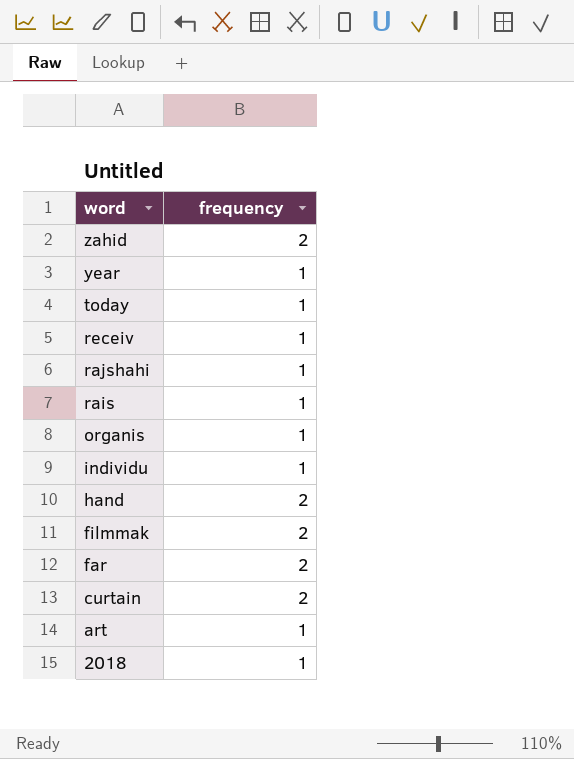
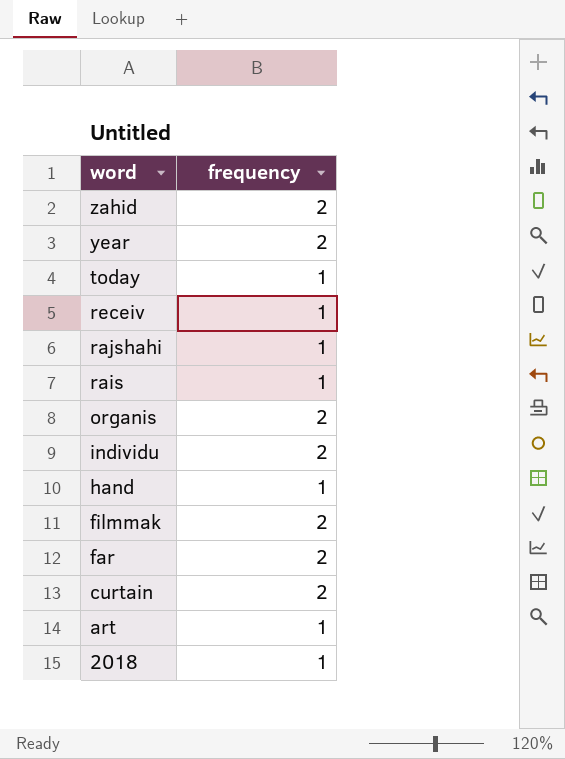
year | frequency: 1 -> 2
organis | frequency: 1 -> 2
individu | frequency: 1 -> 2
hand | frequency: 2 -> 1

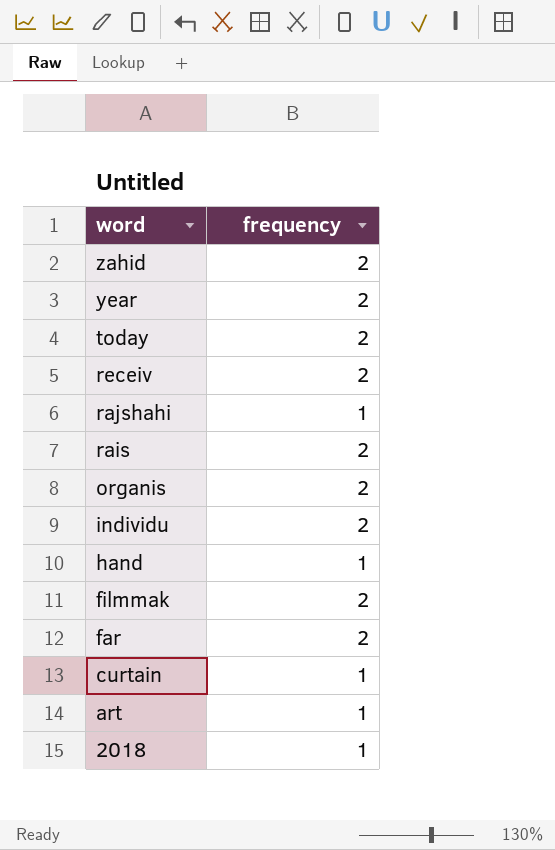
today | frequency: 1 -> 2
receiv | frequency: 1 -> 2
rais | frequency: 1 -> 2
curtain | frequency: 2 -> 1

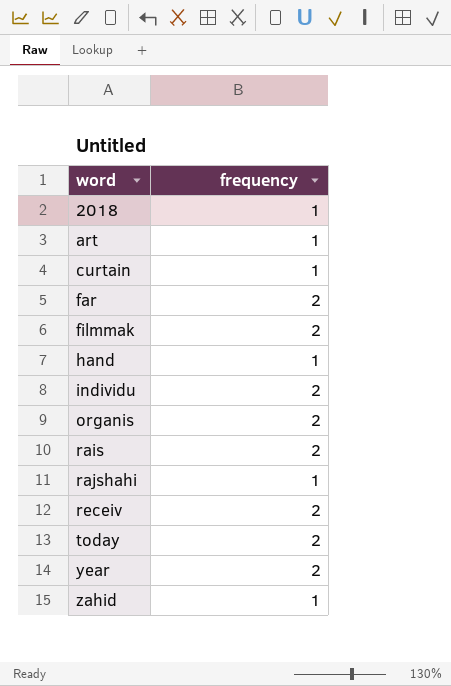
row order: word descending -> word ascending
zahid | frequency: 2 -> 1

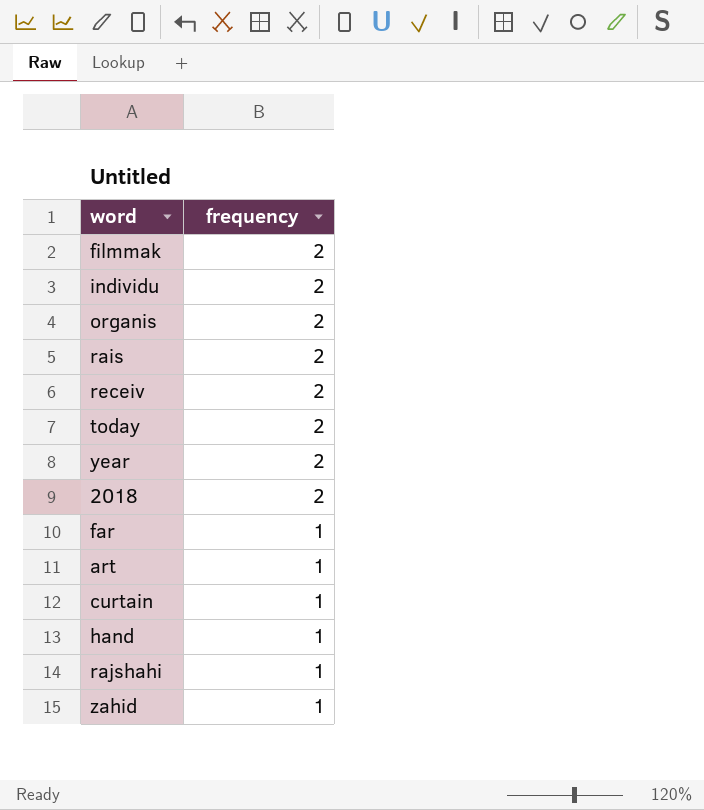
row order: word ascending -> frequency descending
2018 | frequency: 1 -> 2
far | frequency: 2 -> 1

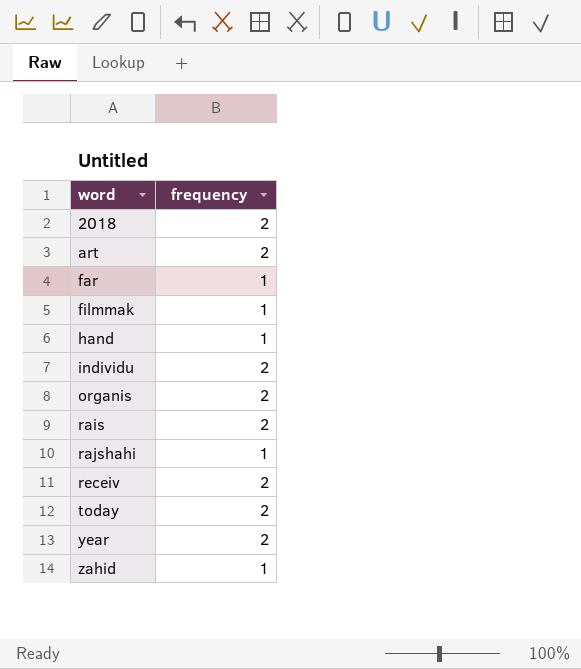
row order: frequency descending -> word ascending
row curtain: 1 -> none
art | frequency: 1 -> 2
filmmak | frequency: 2 -> 1

